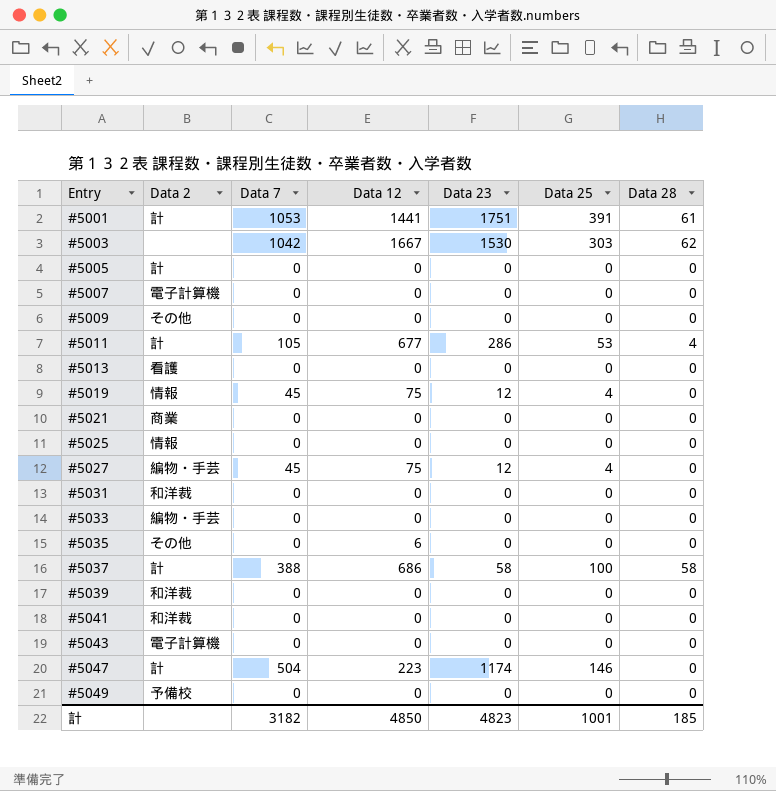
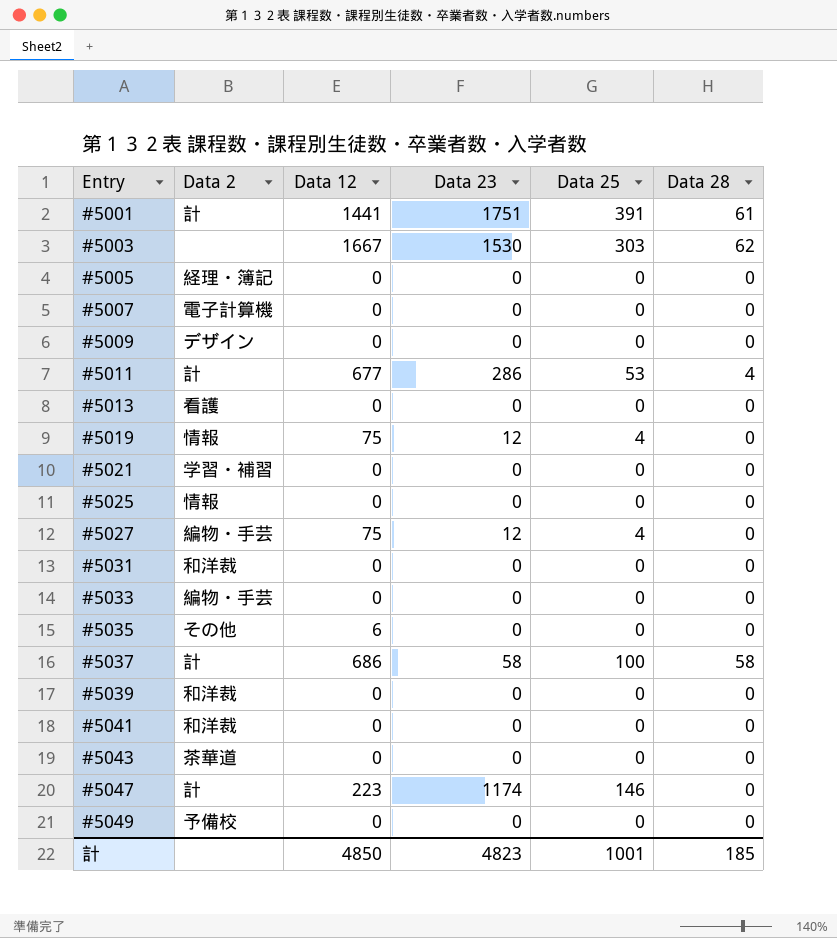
column Data 7 | position: 3 -> none
#5005 | Data 2: 計 -> 経理・簿記
#5009 | Data 2: その他 -> デザイン
#5021 | Data 2: 商業 -> 学習・補習
#5043 | Data 2: 電子計算機 -> 茶華道

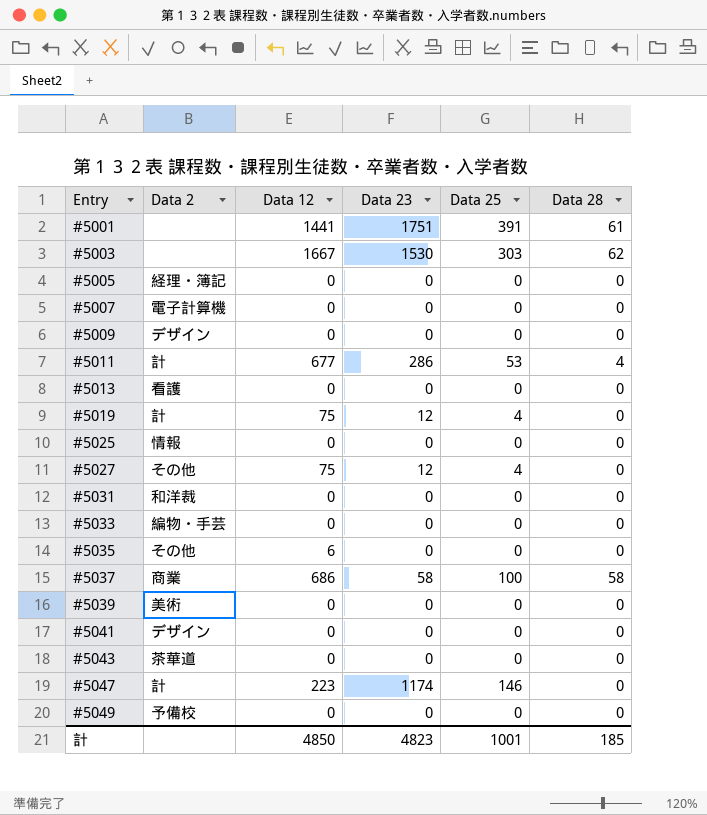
row #5021: 学習・補習 | 0 | 0 | 0 | 0 -> none
#5001 | Data 2: 計 -> none
#5019 | Data 2: 情報 -> 計
#5027 | Data 2: 編物・手芸 -> その他
#5037 | Data 2: 計 -> 商業
#5039 | Data 2: 和洋裁 -> 美術
#5041 | Data 2: 和洋裁 -> デザイン

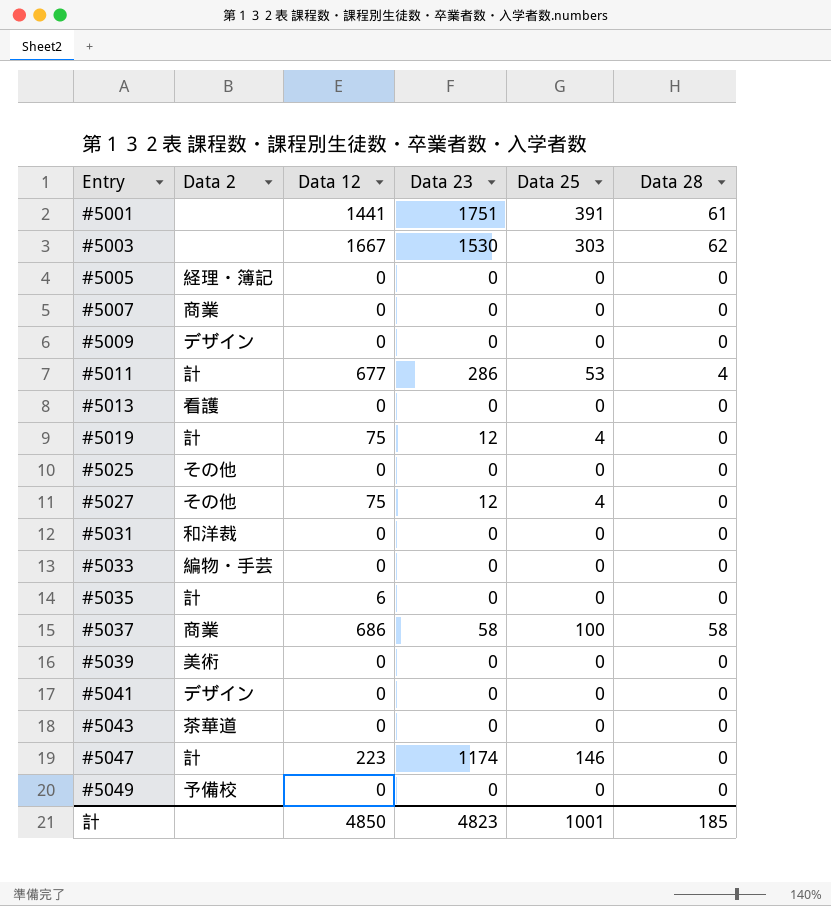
#5007 | Data 2: 電子計算機 -> 商業
#5025 | Data 2: 情報 -> その他
#5035 | Data 2: その他 -> 計

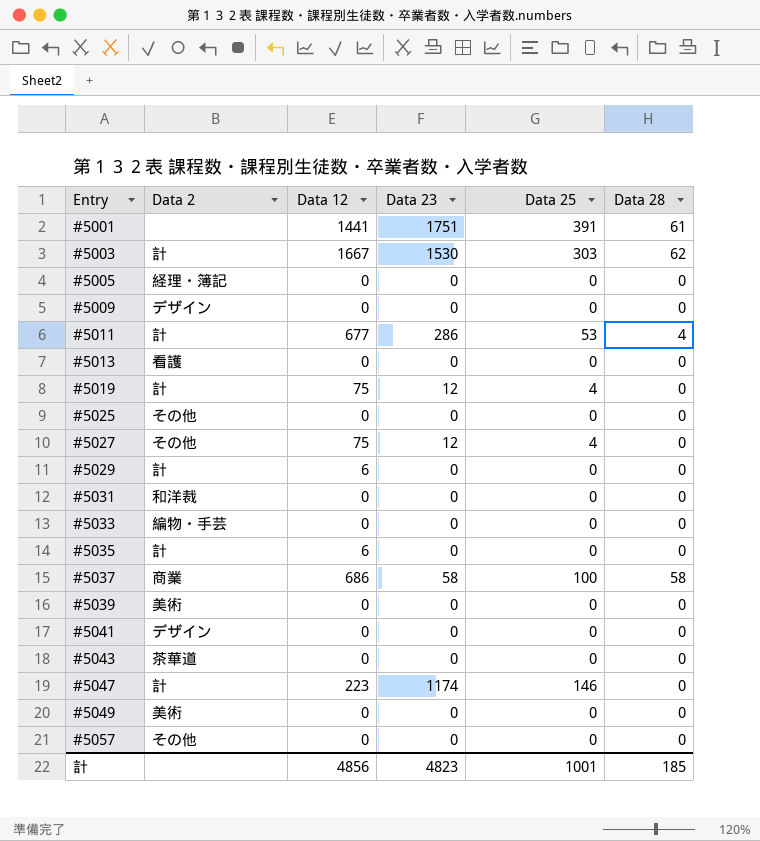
row #5007: 商業 | 0 | 0 | 0 | 0 -> none
#5003 | Data 2: none -> 計
row #5029: none -> 計 | 6 | 0 | 0 | 0
#5049 | Data 2: 予備校 -> 美術
row #5057: none -> その他 | 0 | 0 | 0 | 0
計 | Data 12: 4850 -> 4856

